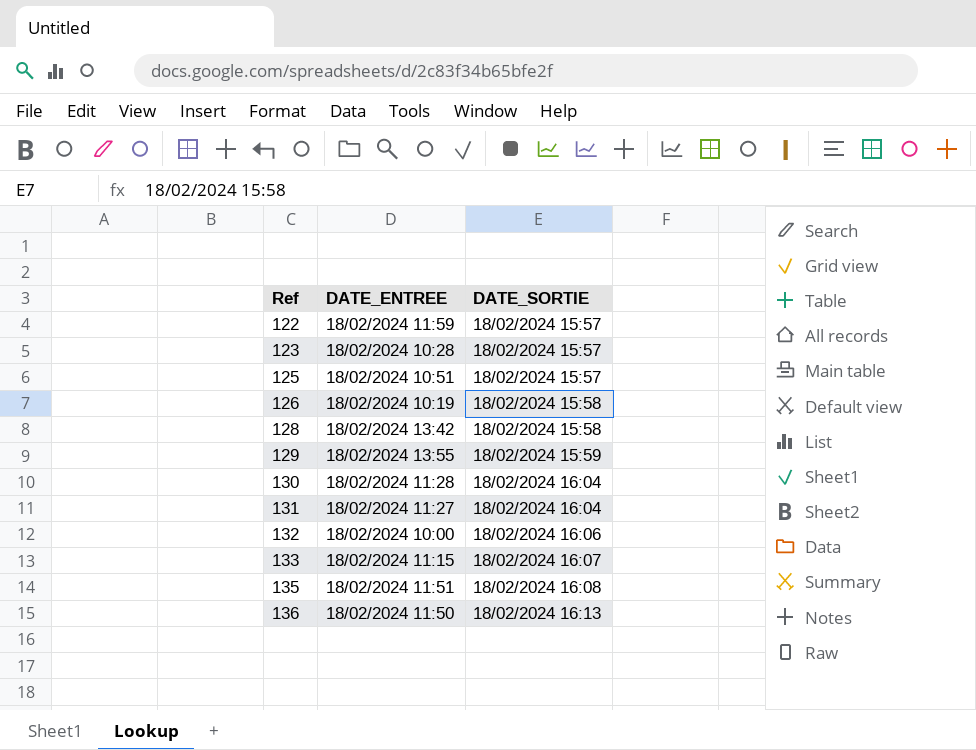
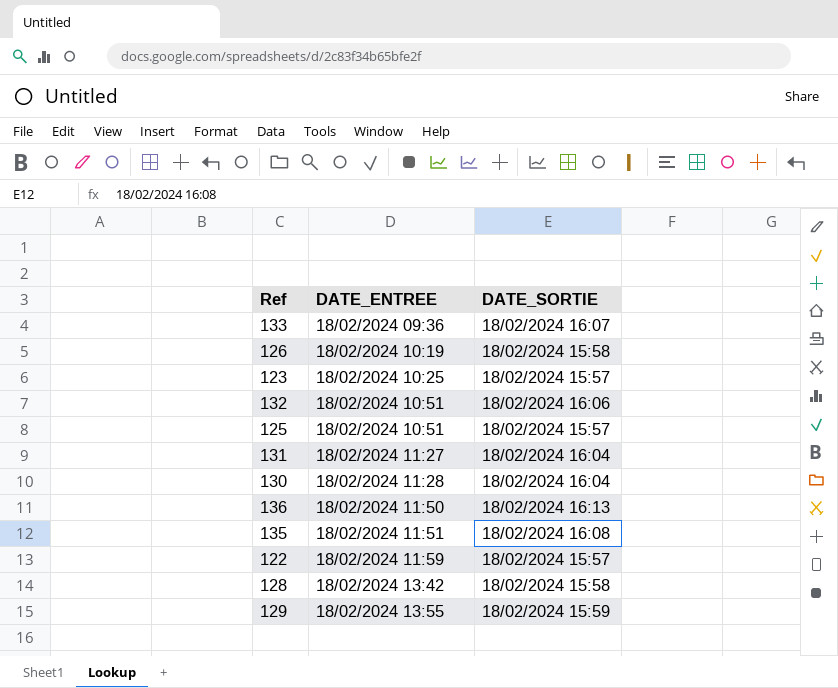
row order: Ref ascending -> DATE_ENTREE ascending
133 | DATE_ENTREE: 18/02/2024 11:15 -> 18/02/2024 09:36
123 | DATE_ENTREE: 18/02/2024 10:28 -> 18/02/2024 10:25
132 | DATE_ENTREE: 18/02/2024 10:00 -> 18/02/2024 10:51

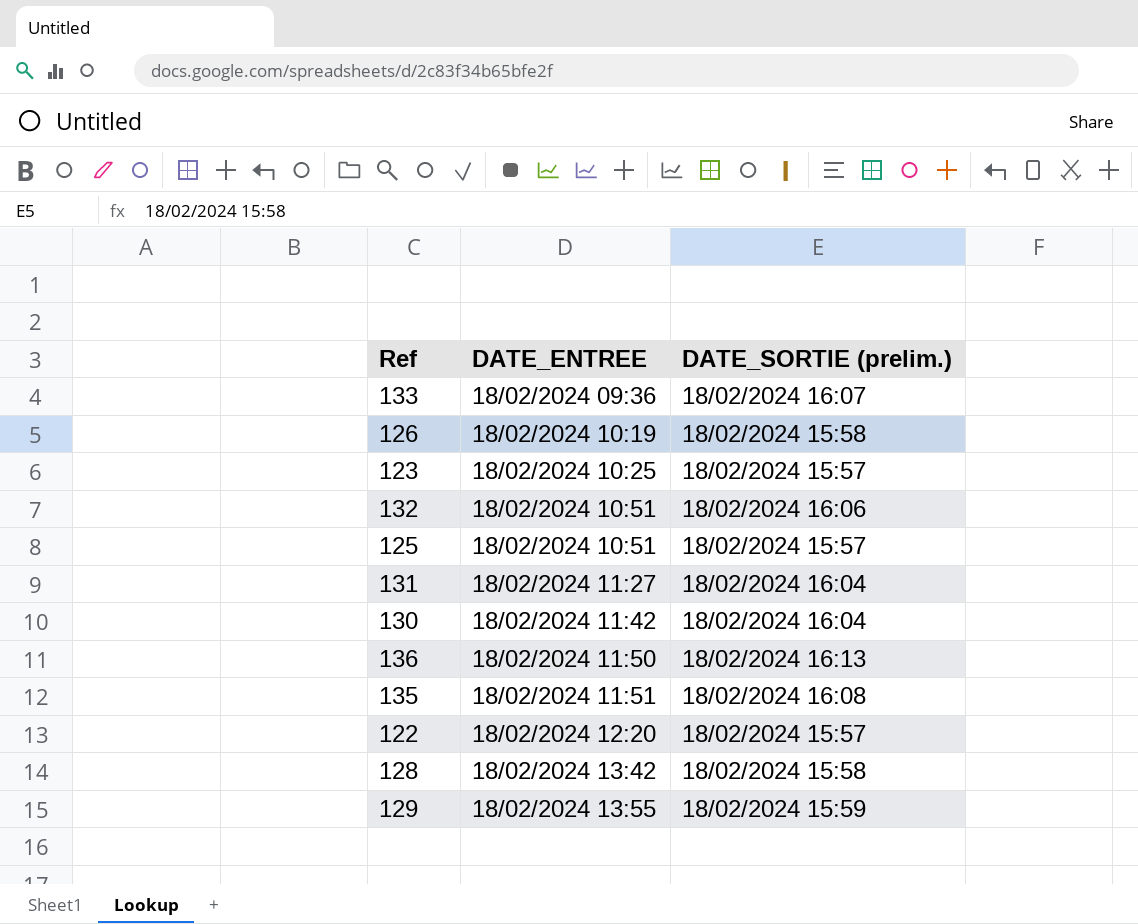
column name: DATE_SORTIE -> DATE_SORTIE (prelim.)
130 | DATE_ENTREE: 18/02/2024 11:28 -> 18/02/2024 11:42
122 | DATE_ENTREE: 18/02/2024 11:59 -> 18/02/2024 12:20

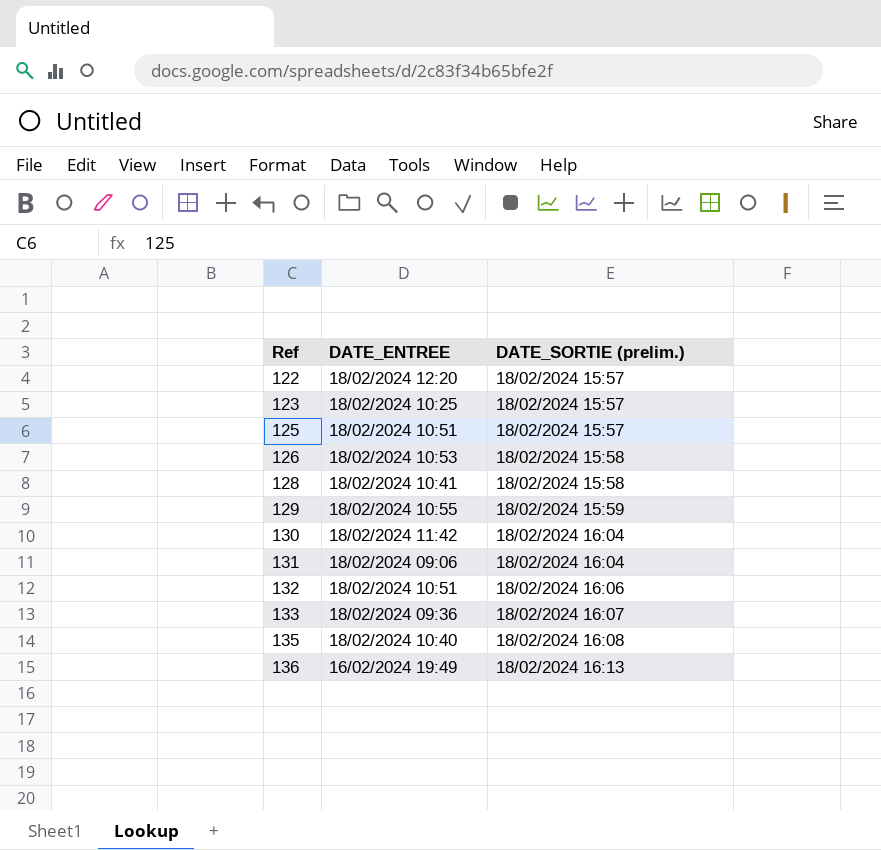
row order: DATE_ENTREE ascending -> Ref ascending
126 | DATE_ENTREE: 18/02/2024 10:19 -> 18/02/2024 10:53
128 | DATE_ENTREE: 18/02/2024 13:42 -> 18/02/2024 10:41
129 | DATE_ENTREE: 18/02/2024 13:55 -> 18/02/2024 10:55
131 | DATE_ENTREE: 18/02/2024 11:27 -> 18/02/2024 09:06
135 | DATE_ENTREE: 18/02/2024 11:51 -> 18/02/2024 10:40
136 | DATE_ENTREE: 18/02/2024 11:50 -> 16/02/2024 19:49

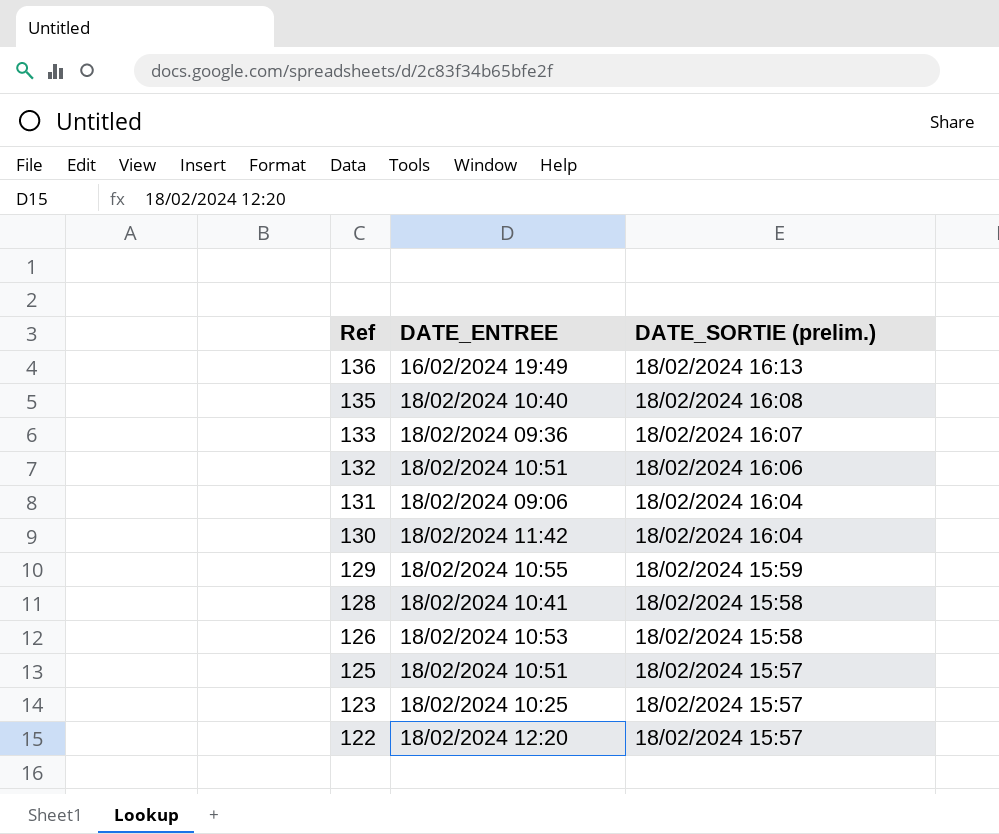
row order: Ref ascending -> Ref descending

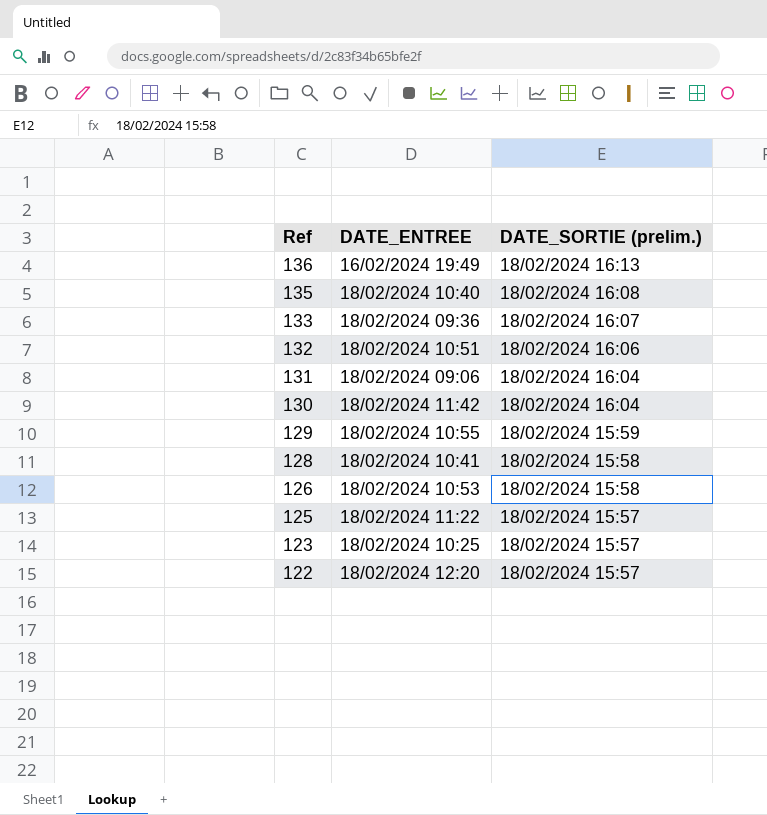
125 | DATE_ENTREE: 18/02/2024 10:51 -> 18/02/2024 11:22

